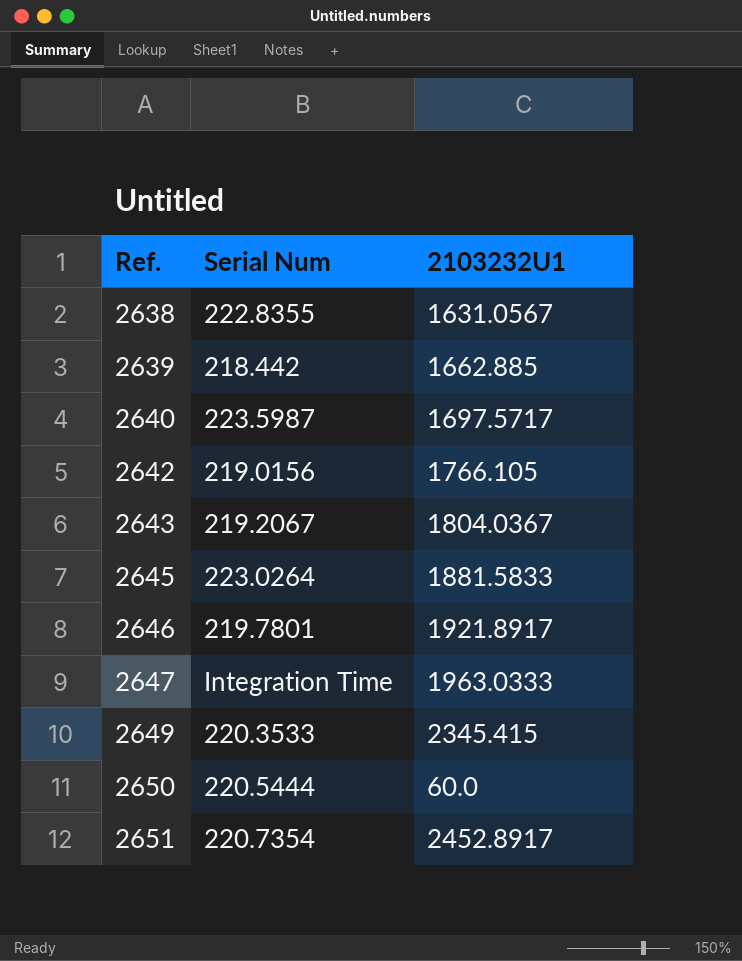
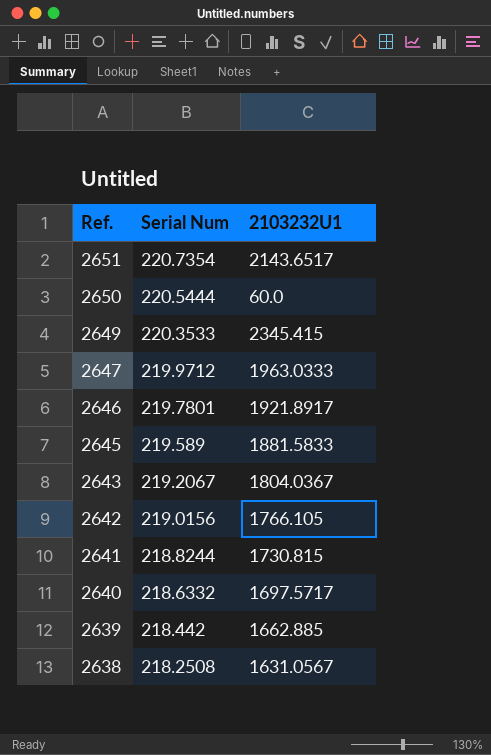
row order: Ref. ascending -> Ref. descending
2651 | 2103232U1: 2452.8917 -> 2143.6517
2647 | Serial Num: Integration Time -> 219.9712
2645 | Serial Num: 223.0264 -> 219.589
row 2641: none -> 218.8244 | 1730.815
2640 | Serial Num: 223.5987 -> 218.6332
2638 | Serial Num: 222.8355 -> 218.2508

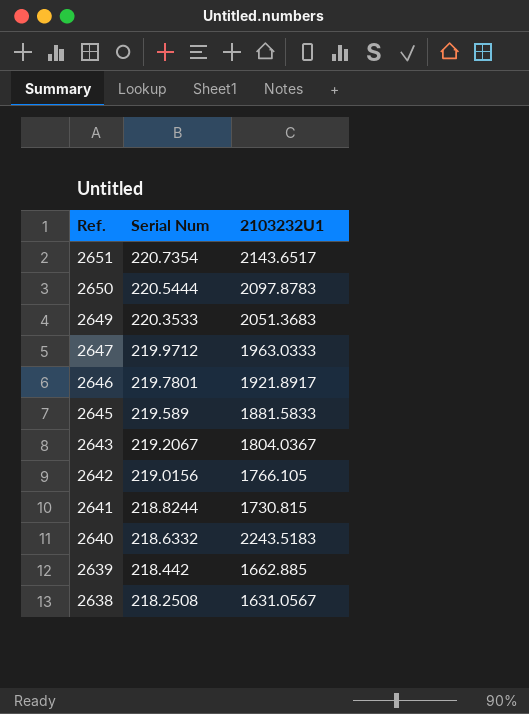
2650 | 2103232U1: 60.0 -> 2097.8783
2649 | 2103232U1: 2345.415 -> 2051.3683
2640 | 2103232U1: 1697.5717 -> 2243.5183

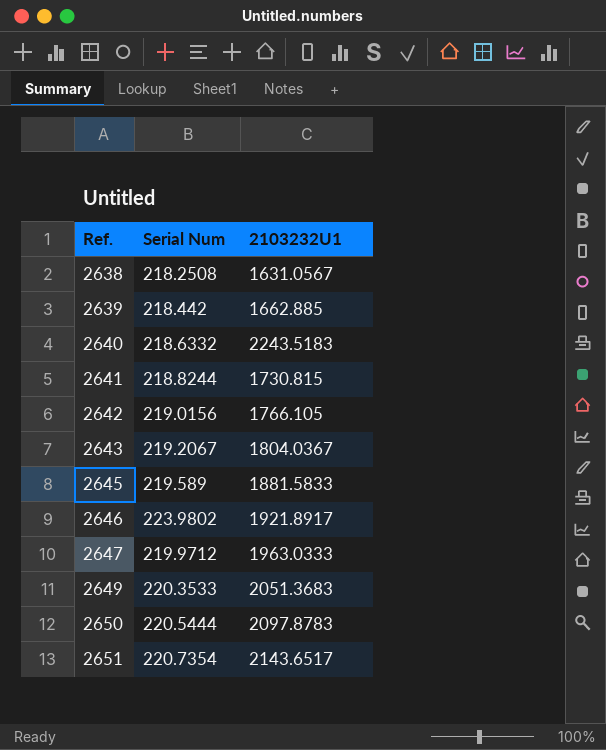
row order: Ref. descending -> Ref. ascending
2646 | Serial Num: 219.7801 -> 223.9802

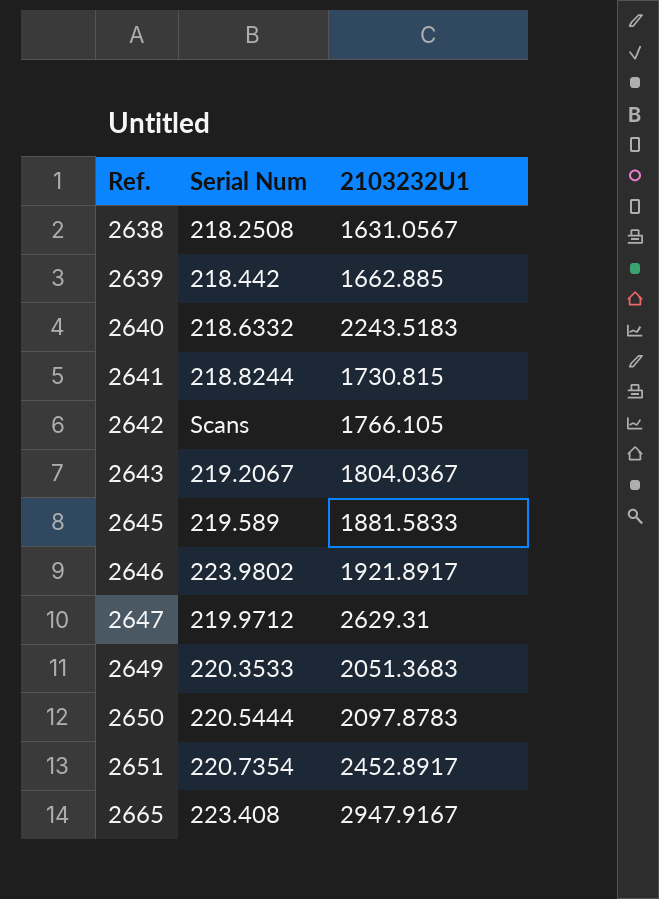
2642 | Serial Num: 219.0156 -> Scans
2647 | 2103232U1: 1963.0333 -> 2629.31
2651 | 2103232U1: 2143.6517 -> 2452.8917
row 2665: none -> 223.408 | 2947.9167

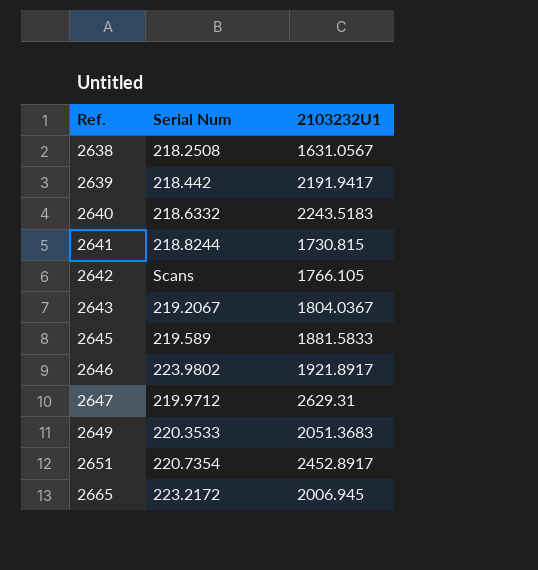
row 2650: 220.5444 | 2097.8783 -> none
2639 | 2103232U1: 1662.885 -> 2191.9417
2665 | Serial Num: 223.408 -> 223.2172
2665 | 2103232U1: 2947.9167 -> 2006.945

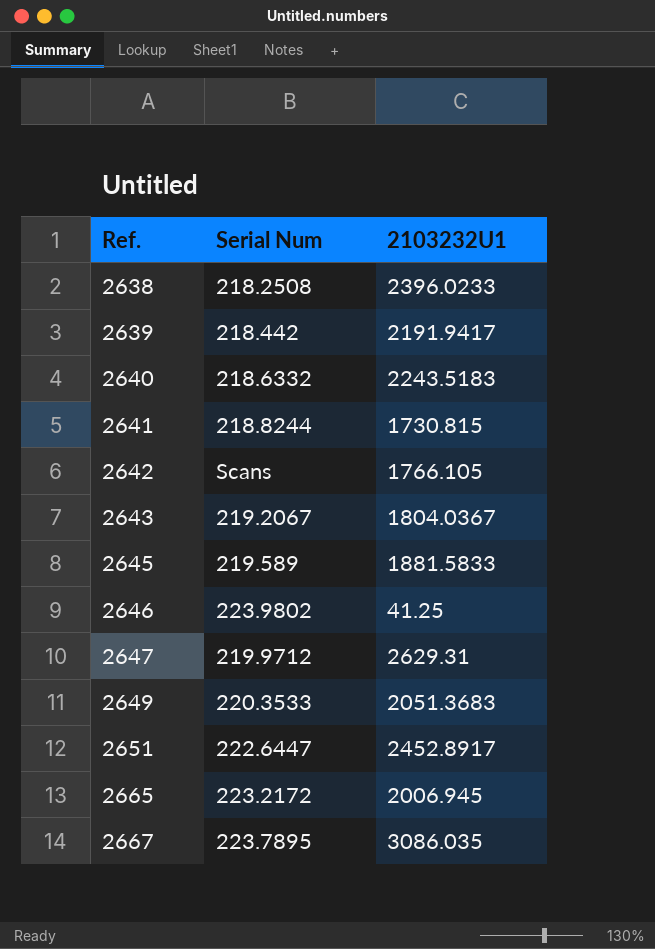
2638 | 2103232U1: 1631.0567 -> 2396.0233
2646 | 2103232U1: 1921.8917 -> 41.25
2651 | Serial Num: 220.7354 -> 222.6447
row 2667: none -> 223.7895 | 3086.035

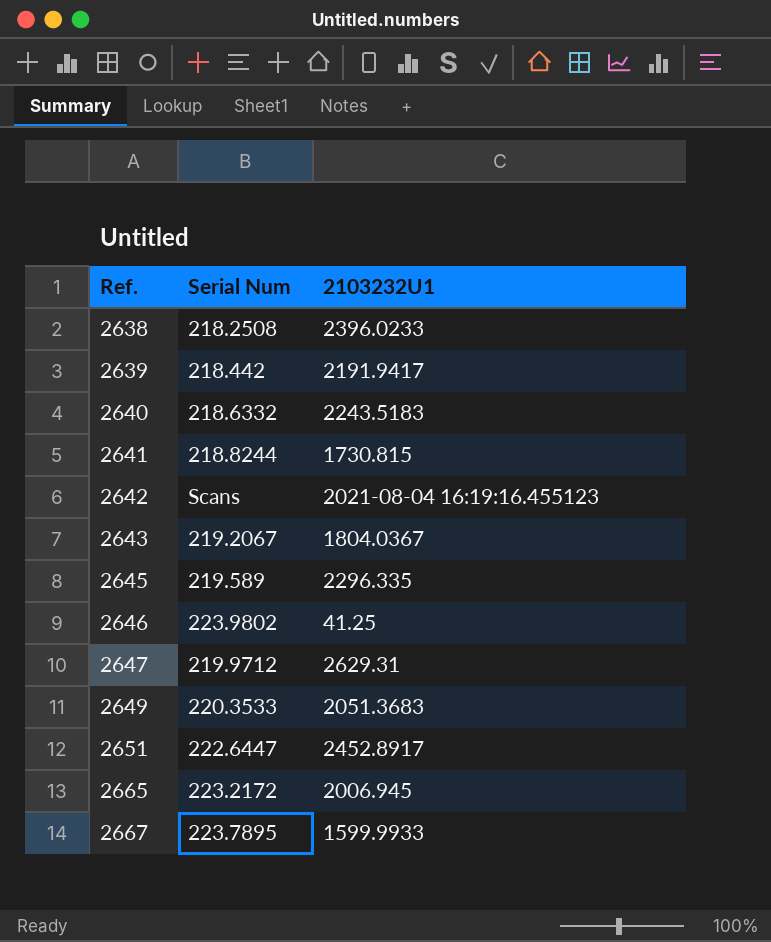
2642 | 2103232U1: 1766.105 -> 2021-08-04 16:19:16.455123
2645 | 2103232U1: 1881.5833 -> 2296.335
2667 | 2103232U1: 3086.035 -> 1599.9933

